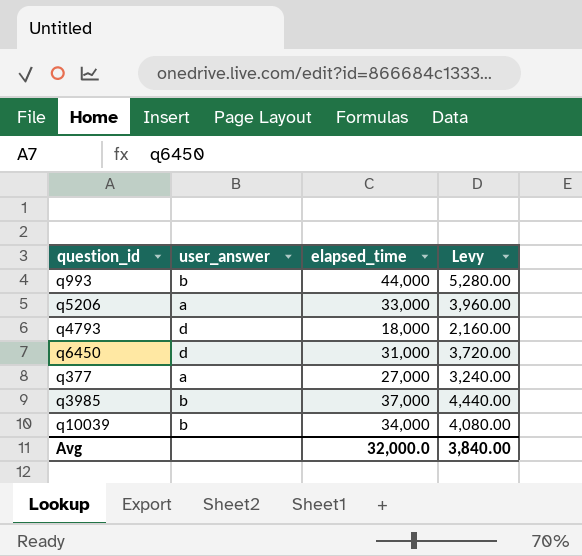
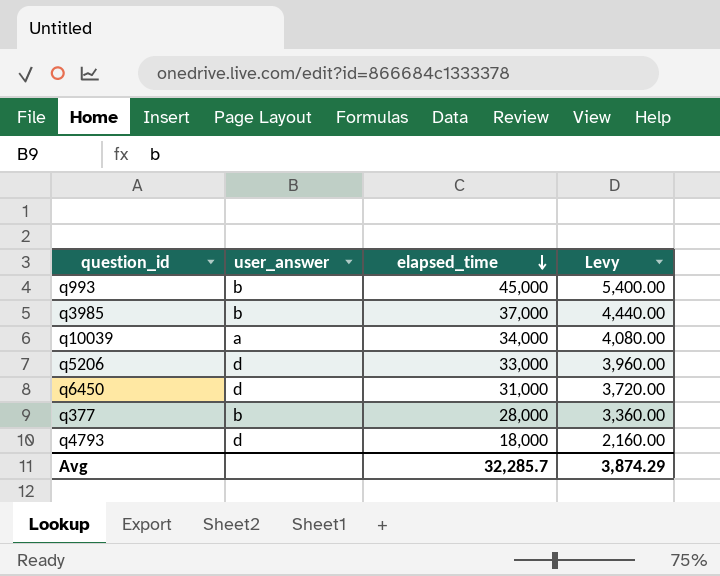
row order: none -> elapsed_time descending
q993 | elapsed_time: 44,000 -> 45,000
q993 | Levy: 5,280.00 -> 5,400.00
q10039 | user_answer: b -> a
q5206 | user_answer: a -> d
q377 | user_answer: a -> b
q377 | elapsed_time: 27,000 -> 28,000
q377 | Levy: 3,240.00 -> 3,360.00
Avg | elapsed_time: 32,000.0 -> 32,285.7
Avg | Levy: 3,840.00 -> 3,874.29

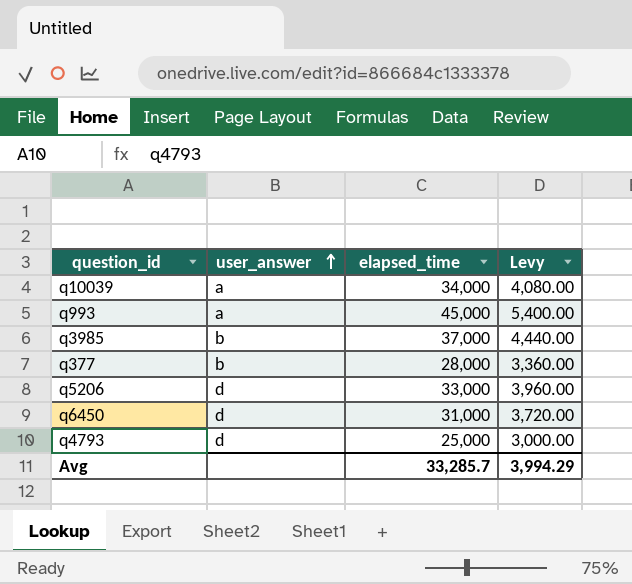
row order: elapsed_time descending -> user_answer ascending
q993 | user_answer: b -> a
q4793 | elapsed_time: 18,000 -> 25,000
q4793 | Levy: 2,160.00 -> 3,000.00
Avg | elapsed_time: 32,285.7 -> 33,285.7
Avg | Levy: 3,874.29 -> 3,994.29

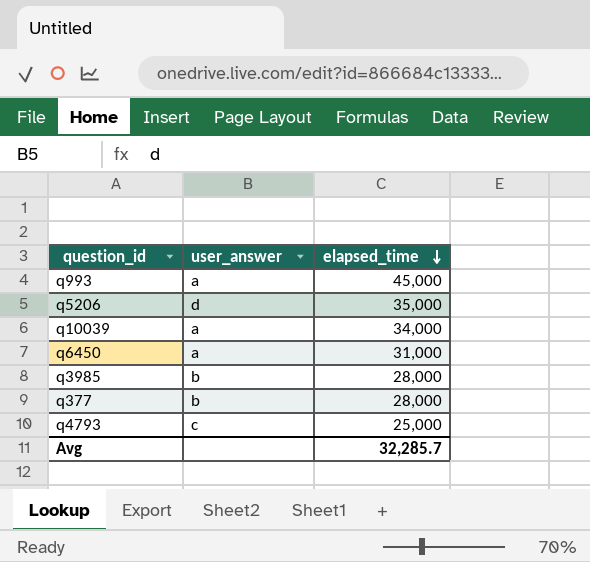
row order: user_answer ascending -> elapsed_time descending
column Levy | formula: [elapsed_time] * 0.12 -> none
q5206 | elapsed_time: 33,000 -> 35,000
q6450 | user_answer: d -> a
q3985 | elapsed_time: 37,000 -> 28,000
q4793 | user_answer: d -> c
Avg | elapsed_time: 33,285.7 -> 32,285.7

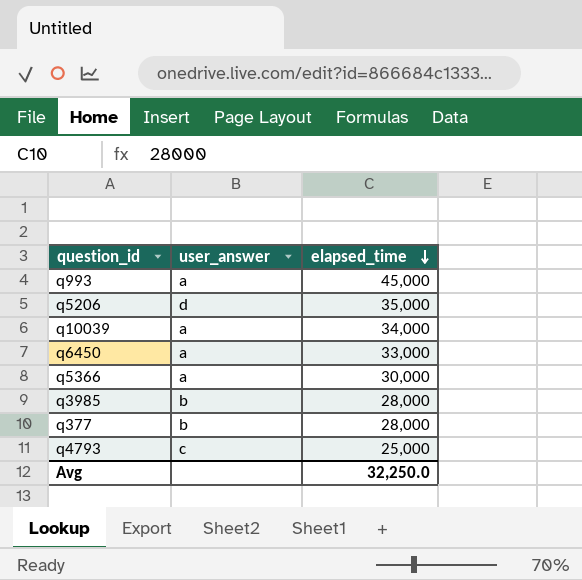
q6450 | elapsed_time: 31,000 -> 33,000
row q5366: none -> a | 30,000
Avg | elapsed_time: 32,285.7 -> 32,250.0

